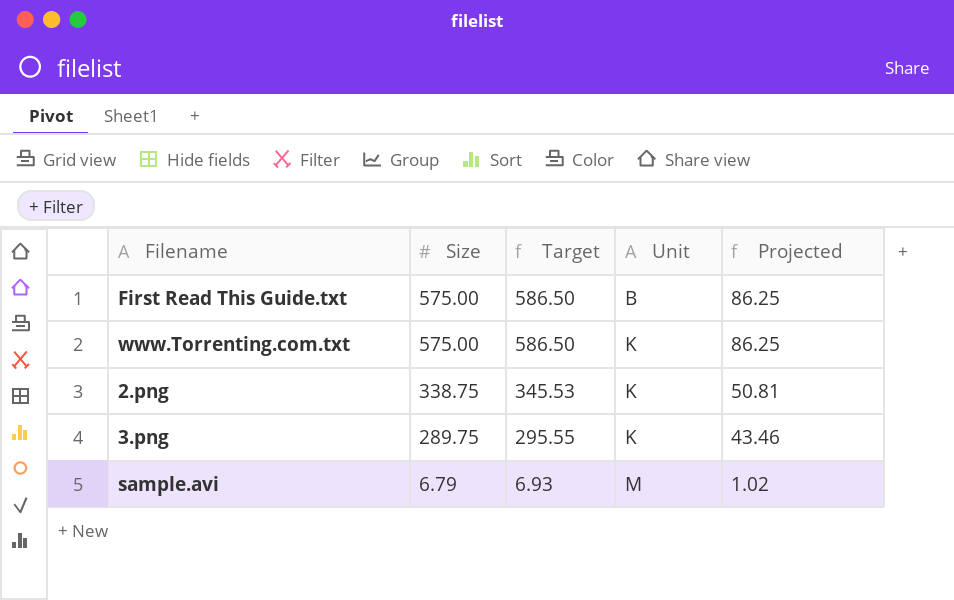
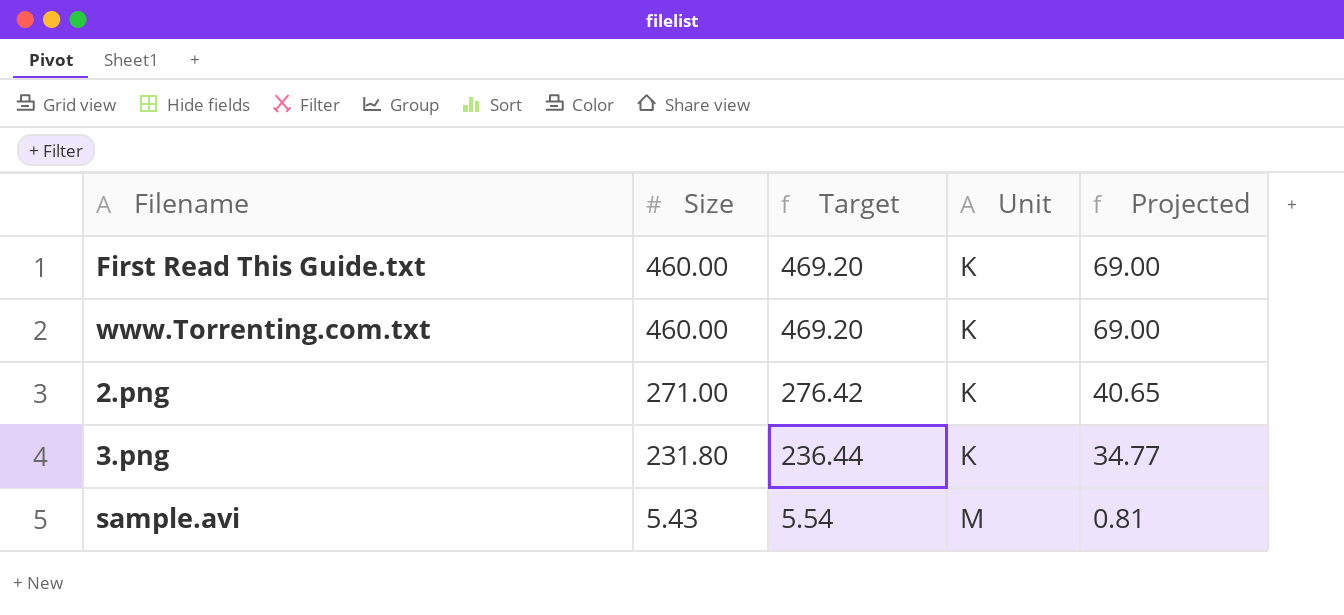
First Read This Guide.txt | Size: 575.00 -> 460.00
First Read This Guide.txt | Target: 586.50 -> 469.20
First Read This Guide.txt | Unit: B -> K
First Read This Guide.txt | Projected: 86.25 -> 69.00
www.Torrenting.com.txt | Size: 575.00 -> 460.00
www.Torrenting.com.txt | Target: 586.50 -> 469.20
www.Torrenting.com.txt | Projected: 86.25 -> 69.00
2.png | Size: 338.75 -> 271.00
2.png | Target: 345.53 -> 276.42
2.png | Projected: 50.81 -> 40.65
3.png | Size: 289.75 -> 231.80
3.png | Target: 295.55 -> 236.44
3.png | Projected: 43.46 -> 34.77
sample.avi | Size: 6.79 -> 5.43
sample.avi | Target: 6.93 -> 5.54
sample.avi | Projected: 1.02 -> 0.81

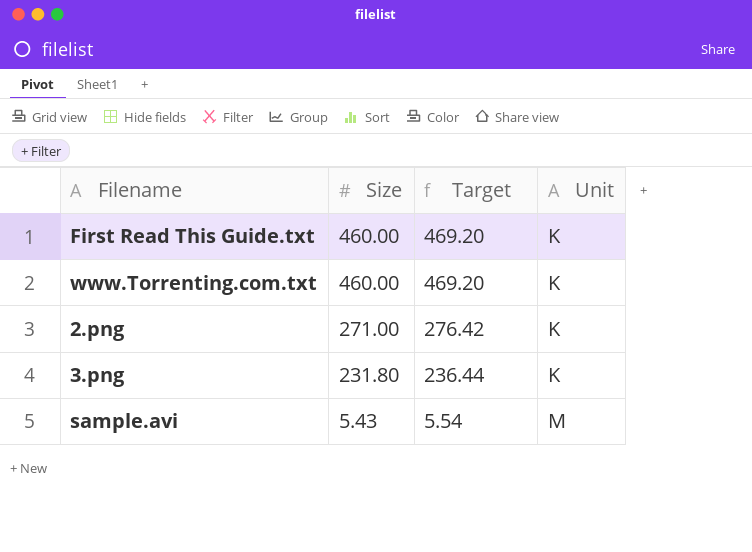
column Projected | formula: [Size] * 0.15 -> none

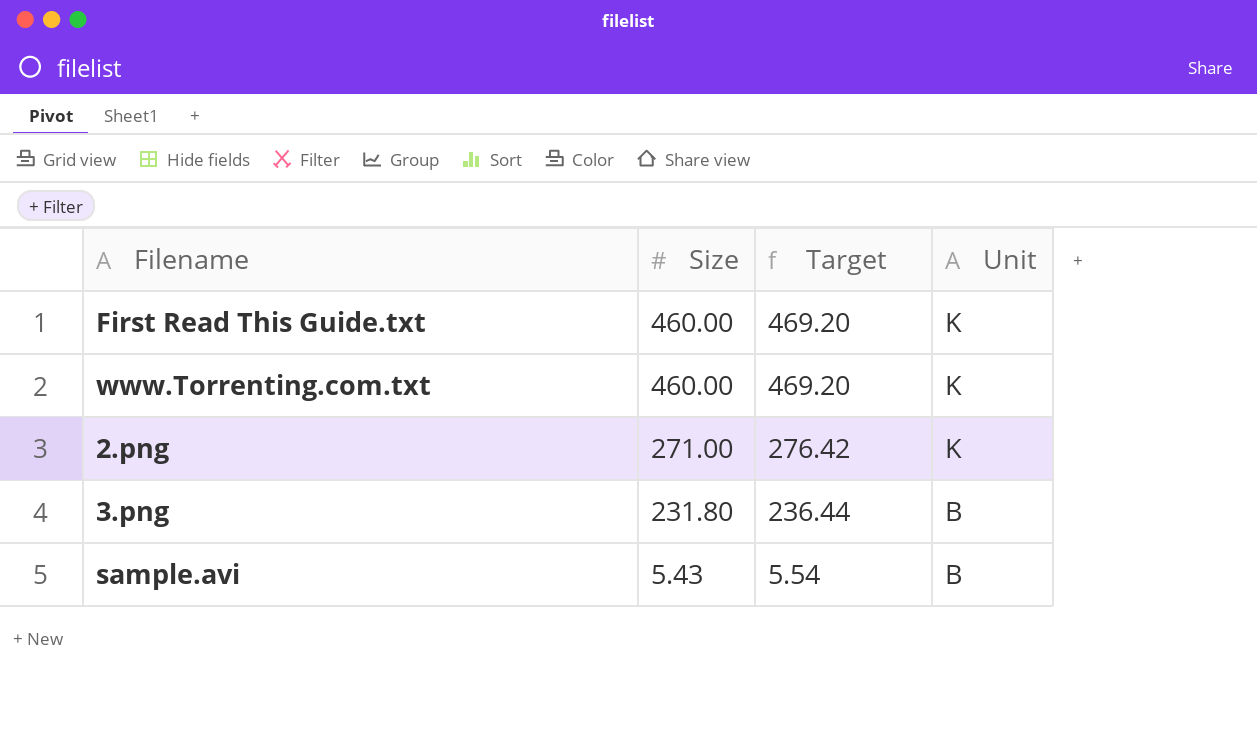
3.png | Unit: K -> B
sample.avi | Unit: M -> B

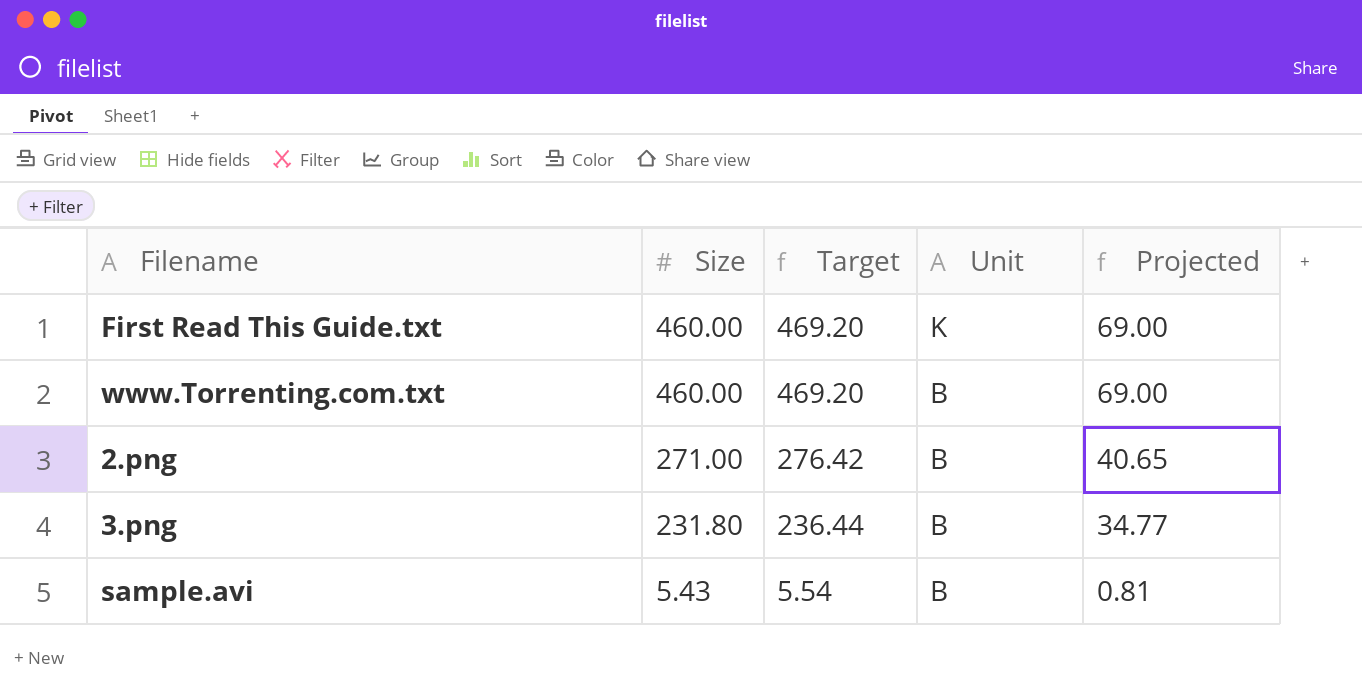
column Projected | formula: none -> [Size] * 0.15
www.Torrenting.com.txt | Unit: K -> B
2.png | Unit: K -> B

